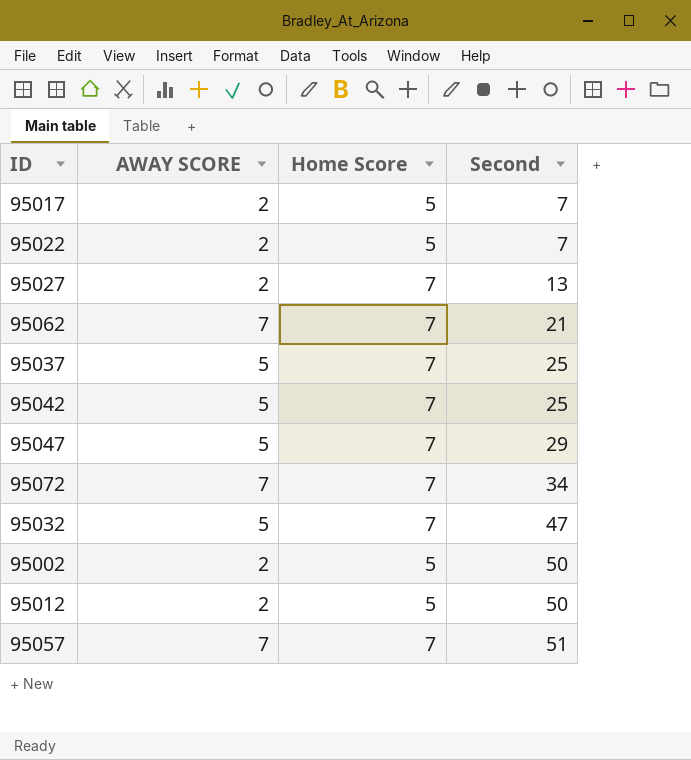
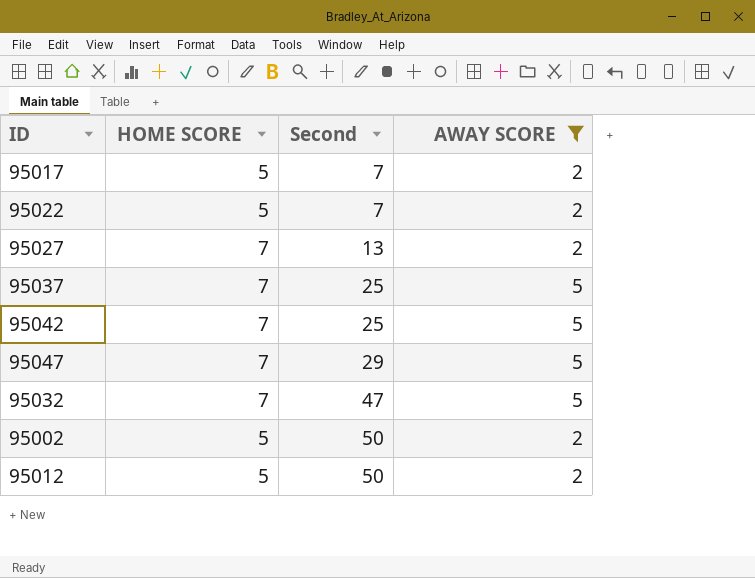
filter: none -> AWAY SCORE != 7
column name: Home Score -> HOME SCORE
column AWAY SCORE | position: 2 -> 4

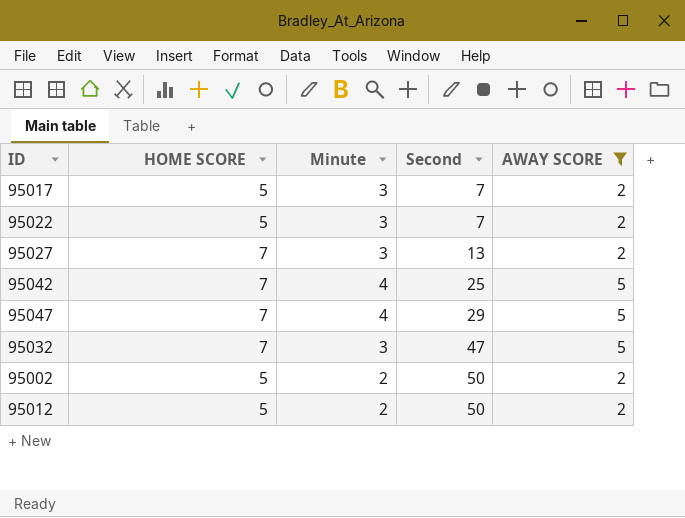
column Minute | position: none -> 3
row 95037: 7 | 25 | 5 -> none

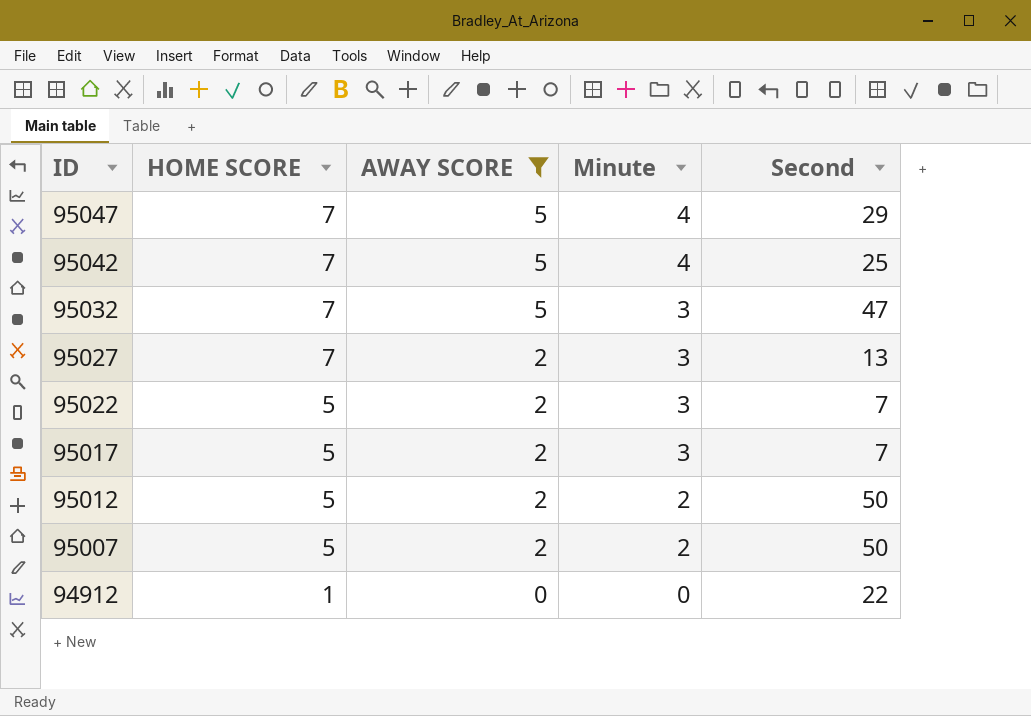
row order: Second ascending -> ID descending
column AWAY SCORE | position: 5 -> 3
row 95002: 5 | 2 | 50 | 2 -> none
row 95007: none -> 5 | 2 | 2 | 50
row 94912: none -> 1 | 0 | 0 | 22

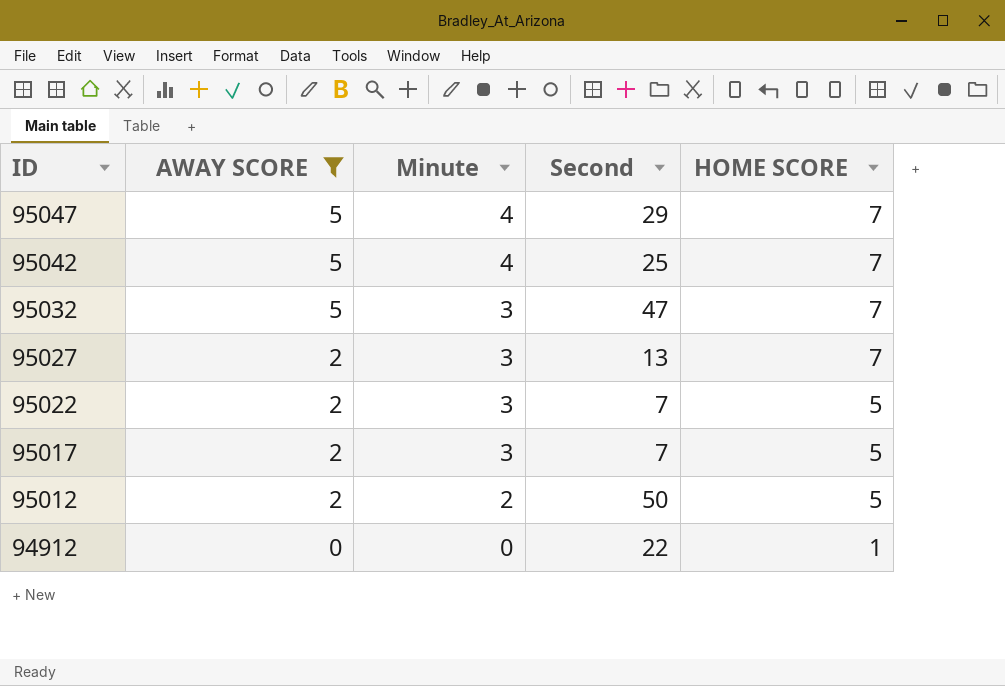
column HOME SCORE | position: 2 -> 5
row 95007: 5 | 2 | 2 | 50 -> none

